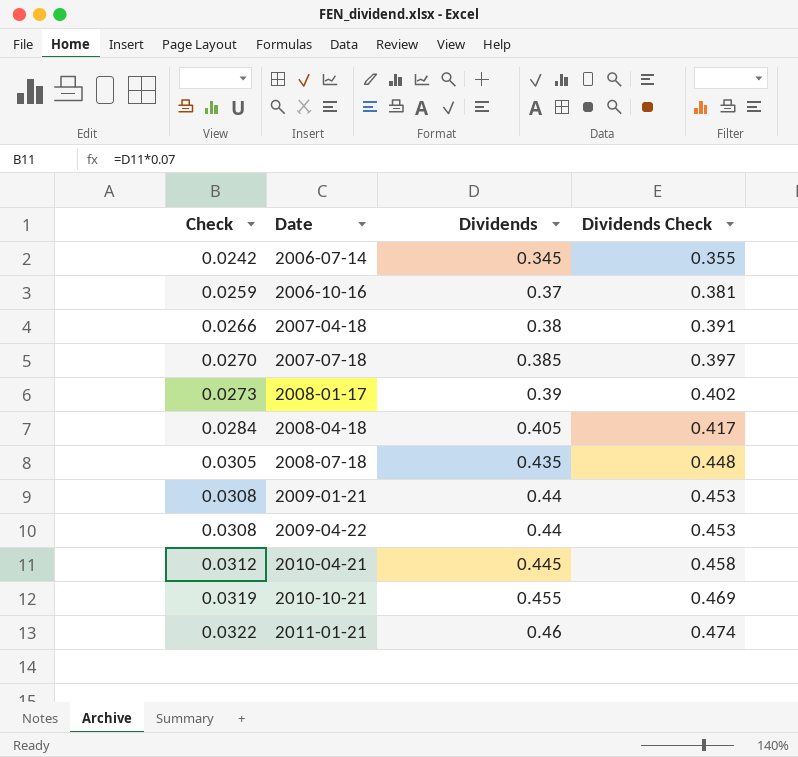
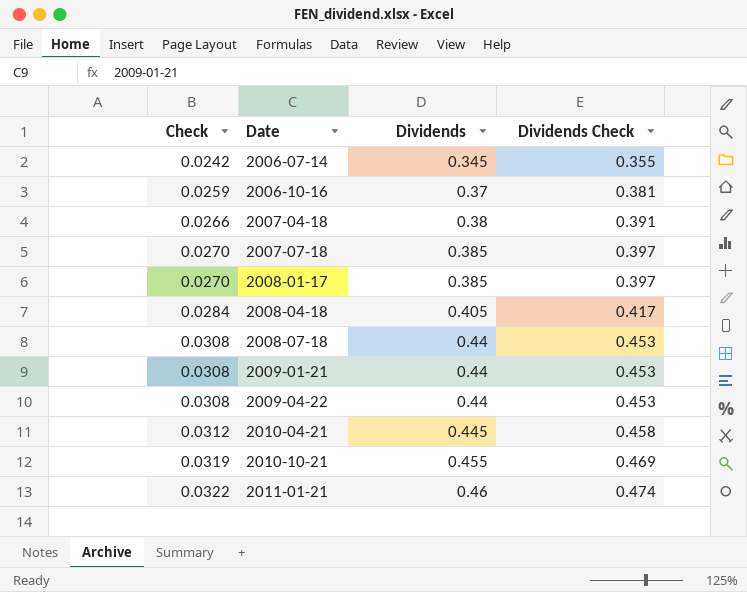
2008-01-17 | Check: 0.0273 -> 0.0270
2008-01-17 | Dividends: 0.39 -> 0.385
2008-01-17 | Dividends Check: 0.402 -> 0.397
2008-07-18 | Check: 0.0305 -> 0.0308
2008-07-18 | Dividends: 0.435 -> 0.44
2008-07-18 | Dividends Check: 0.448 -> 0.453

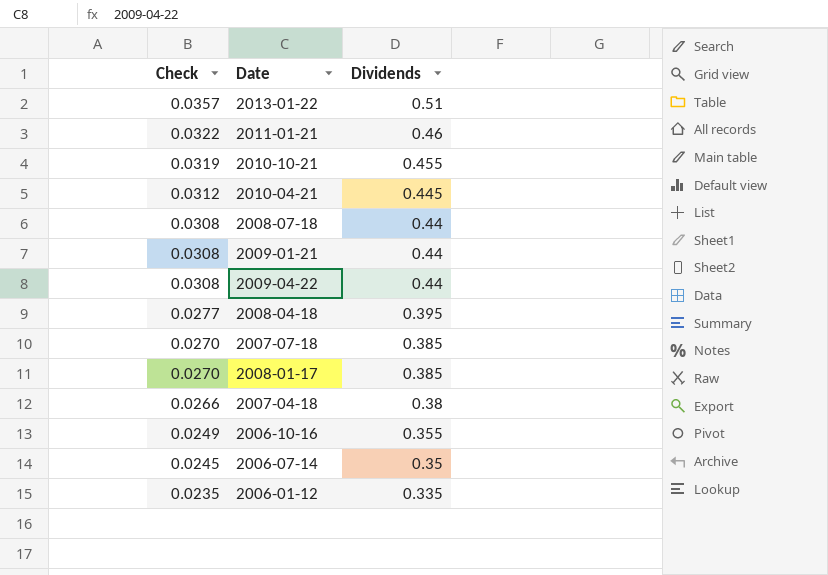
row order: Check ascending -> Check descending
column Dividends Check | formula: [Dividends] * 1.03 -> none
row 2013-01-22: none -> 0.0357 | 0.51
2008-04-18 | Check: 0.0284 -> 0.0277
2008-04-18 | Dividends: 0.405 -> 0.395
2006-10-16 | Check: 0.0259 -> 0.0249
2006-10-16 | Dividends: 0.37 -> 0.355
2006-07-14 | Check: 0.0242 -> 0.0245
2006-07-14 | Dividends: 0.345 -> 0.35
row 2006-01-12: none -> 0.0235 | 0.335

